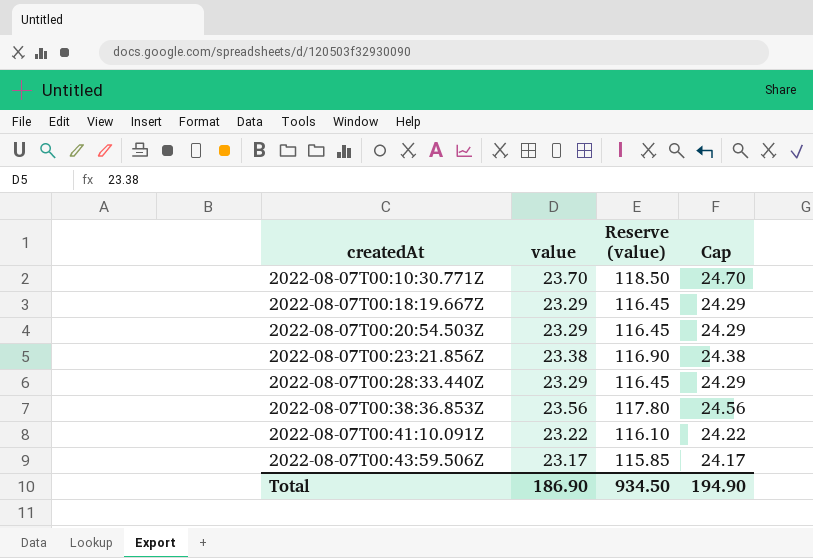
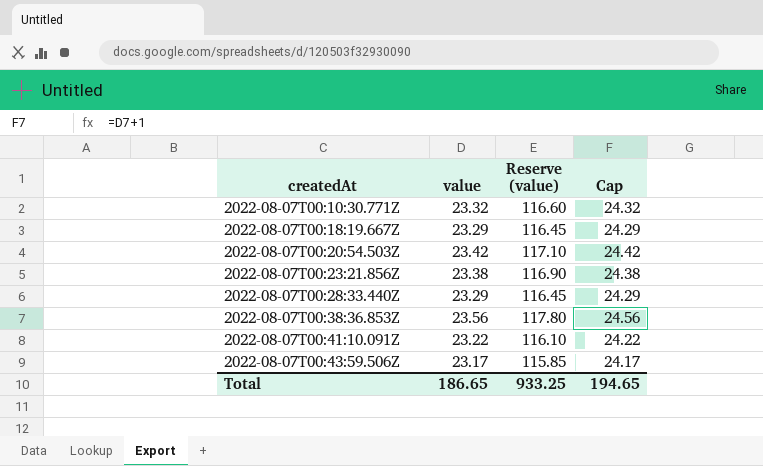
2022-08-07T00:10:30.771Z | value: 23.70 -> 23.32
2022-08-07T00:10:30.771Z | Reserve (value): 118.50 -> 116.60
2022-08-07T00:10:30.771Z | Cap: 24.70 -> 24.32
2022-08-07T00:20:54.503Z | value: 23.29 -> 23.42
2022-08-07T00:20:54.503Z | Reserve (value): 116.45 -> 117.10
2022-08-07T00:20:54.503Z | Cap: 24.29 -> 24.42
Total | value: 186.90 -> 186.65
Total | Reserve (value): 934.50 -> 933.25
Total | Cap: 194.90 -> 194.65

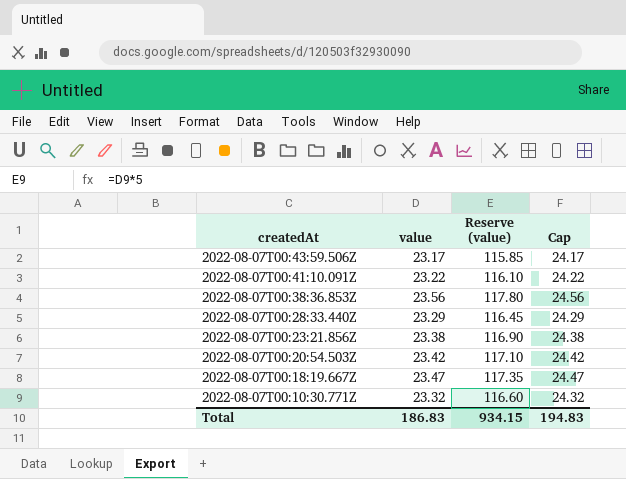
row order: createdAt ascending -> createdAt descending
2022-08-07T00:18:19.667Z | value: 23.29 -> 23.47
2022-08-07T00:18:19.667Z | Reserve (value): 116.45 -> 117.35
2022-08-07T00:18:19.667Z | Cap: 24.29 -> 24.47
Total | value: 186.65 -> 186.83
Total | Reserve (value): 933.25 -> 934.15
Total | Cap: 194.65 -> 194.83

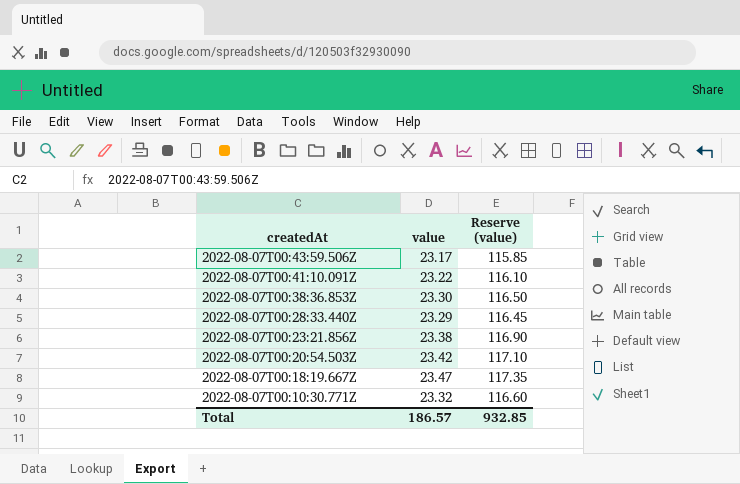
column Cap | formula: [value] + 1 -> none
2022-08-07T00:38:36.853Z | value: 23.56 -> 23.30
2022-08-07T00:38:36.853Z | Reserve (value): 117.80 -> 116.50
Total | value: 186.83 -> 186.57
Total | Reserve (value): 934.15 -> 932.85

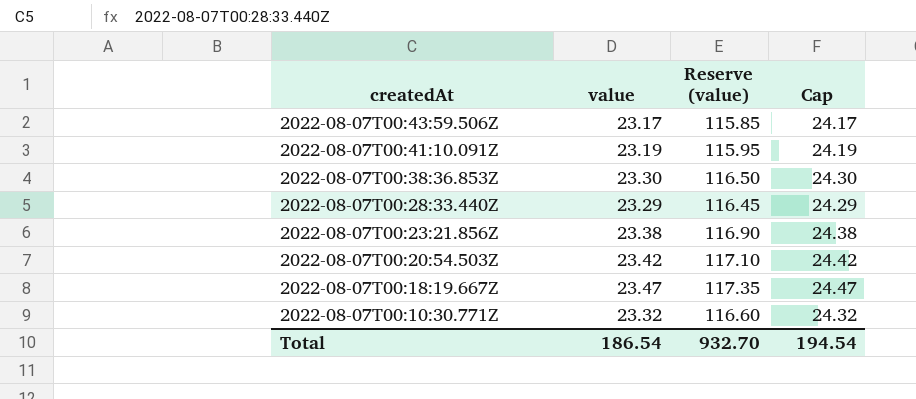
column Cap | formula: none -> [value] + 1
2022-08-07T00:41:10.091Z | value: 23.22 -> 23.19
2022-08-07T00:41:10.091Z | Reserve (value): 116.10 -> 115.95
Total | value: 186.57 -> 186.54
Total | Reserve (value): 932.85 -> 932.70

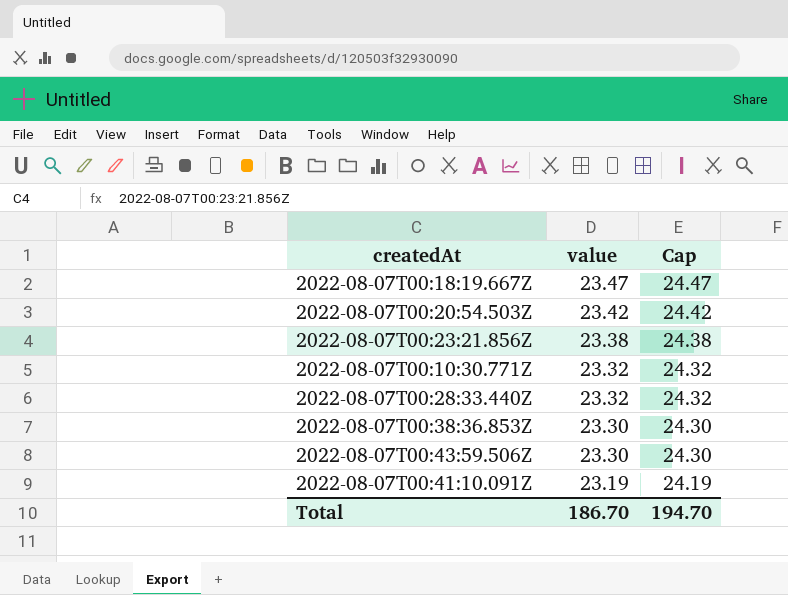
row order: createdAt descending -> value descending
column Reserve (value) | formula: [value] * 5 -> none
2022-08-07T00:28:33.440Z | value: 23.29 -> 23.32
2022-08-07T00:28:33.440Z | Cap: 24.29 -> 24.32
2022-08-07T00:43:59.506Z | value: 23.17 -> 23.30
2022-08-07T00:43:59.506Z | Cap: 24.17 -> 24.30
Total | value: 186.54 -> 186.70
Total | Cap: 194.54 -> 194.70

